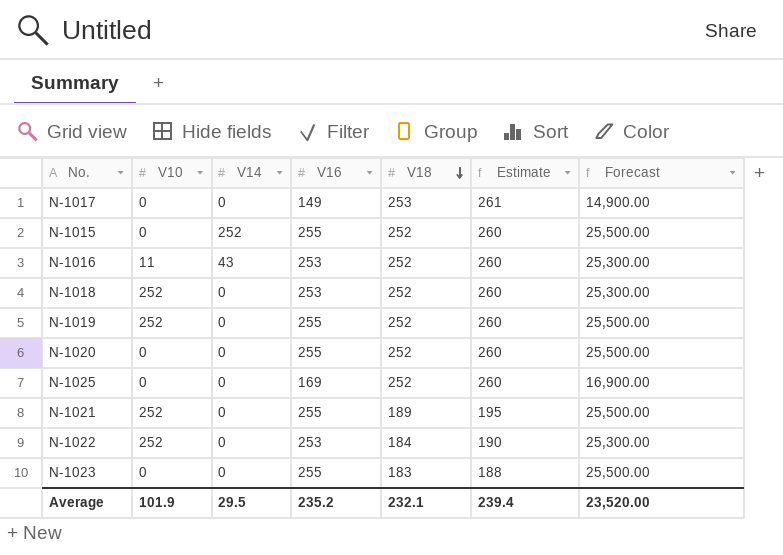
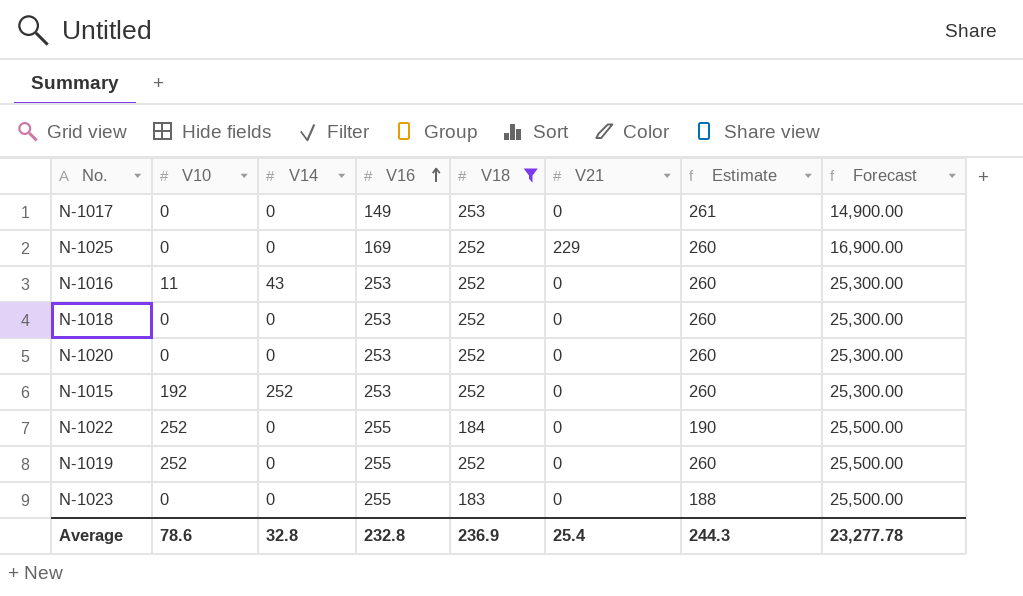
filter: none -> V18 != 189
row order: V18 descending -> V16 ascending
column V21 | position: none -> 6
N-1018 | V10: 252 -> 0
N-1020 | V16: 255 -> 253
N-1020 | Forecast: 25,500.00 -> 25,300.00
N-1015 | V10: 0 -> 192
N-1015 | V16: 255 -> 253
N-1015 | Forecast: 25,500.00 -> 25,300.00
N-1022 | V16: 253 -> 255
N-1022 | Forecast: 25,300.00 -> 25,500.00
Average | V10: 101.9 -> 78.6
Average | V14: 29.5 -> 32.8
Average | V16: 235.2 -> 232.8
Average | V18: 232.1 -> 236.9
Average | Estimate: 239.4 -> 244.3
Average | Forecast: 23,520.00 -> 23,277.78

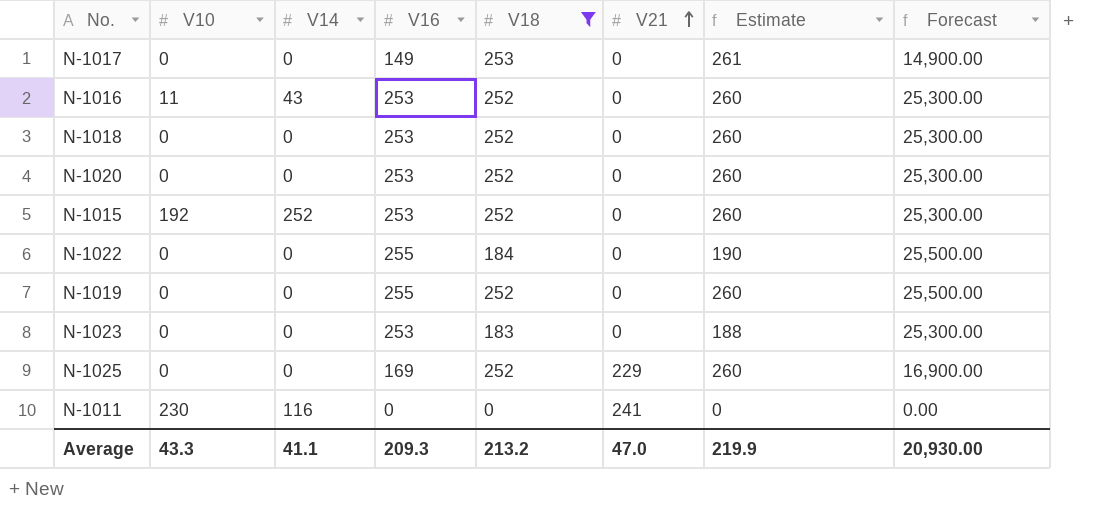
row order: V16 ascending -> V21 ascending
N-1022 | V10: 252 -> 0
N-1019 | V10: 252 -> 0
N-1023 | V16: 255 -> 253
N-1023 | Forecast: 25,500.00 -> 25,300.00
row N-1011: none -> 230 | 116 | 0 | 0 | 241 | 0 | 0.00
Average | V10: 78.6 -> 43.3
Average | V14: 32.8 -> 41.1
Average | V16: 232.8 -> 209.3
Average | V18: 236.9 -> 213.2
Average | V21: 25.4 -> 47.0
Average | Estimate: 244.3 -> 219.9
Average | Forecast: 23,277.78 -> 20,930.00

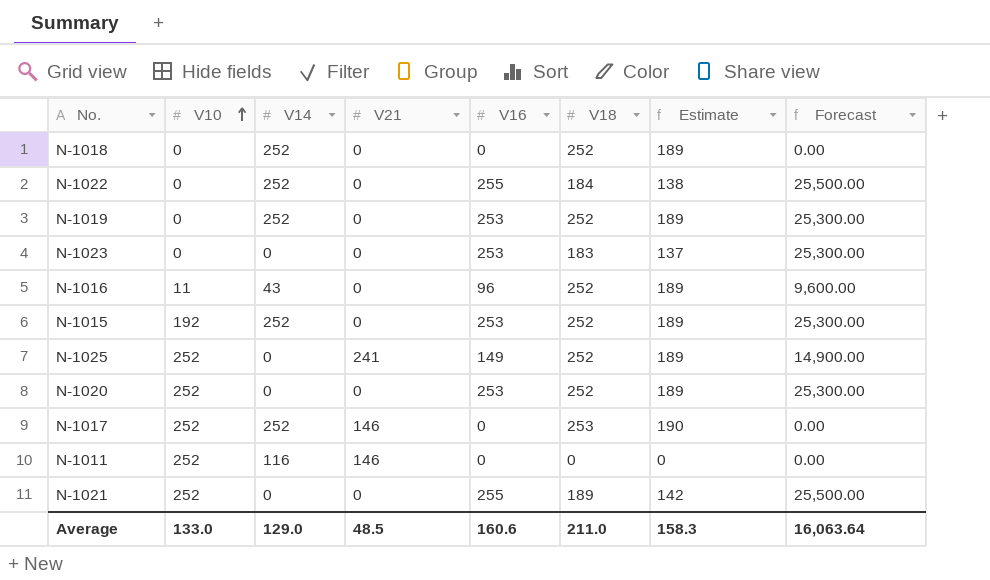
filter: V18 != 189 -> none
row order: V21 ascending -> V10 ascending
column V21 | position: 6 -> 4
column Estimate | formula: [V18] * 1.03 -> [V18] * 0.75
N-1018 | V14: 0 -> 252
N-1018 | V16: 253 -> 0
N-1018 | Forecast: 25,300.00 -> 0.00
N-1022 | V14: 0 -> 252
N-1019 | V14: 0 -> 252
N-1019 | V16: 255 -> 253
N-1019 | Forecast: 25,500.00 -> 25,300.00
N-1016 | V16: 253 -> 96
N-1016 | Forecast: 25,300.00 -> 9,600.00
N-1025 | V10: 0 -> 252
N-1025 | V21: 229 -> 241
N-1025 | V16: 169 -> 149
N-1025 | Forecast: 16,900.00 -> 14,900.00
N-1020 | V10: 0 -> 252
N-1017 | V10: 0 -> 252
N-1017 | V14: 0 -> 252
N-1017 | V21: 0 -> 146
N-1017 | V16: 149 -> 0
N-1017 | Forecast: 14,900.00 -> 0.00
N-1011 | V10: 230 -> 252
N-1011 | V21: 241 -> 146
Average | V10: 43.3 -> 133.0
Average | V14: 41.1 -> 129.0
Average | V21: 47.0 -> 48.5
Average | V16: 209.3 -> 160.6
Average | V18: 213.2 -> 211.0
Average | Estimate: 219.9 -> 158.3
Average | Forecast: 20,930.00 -> 16,063.64

